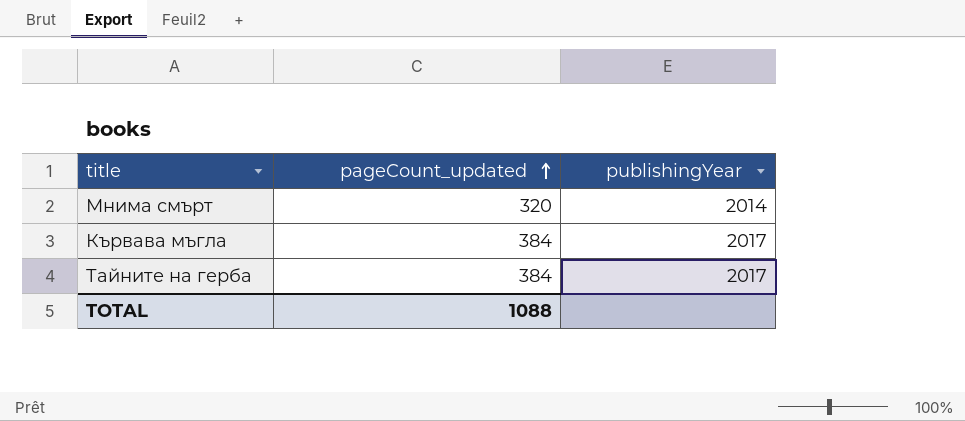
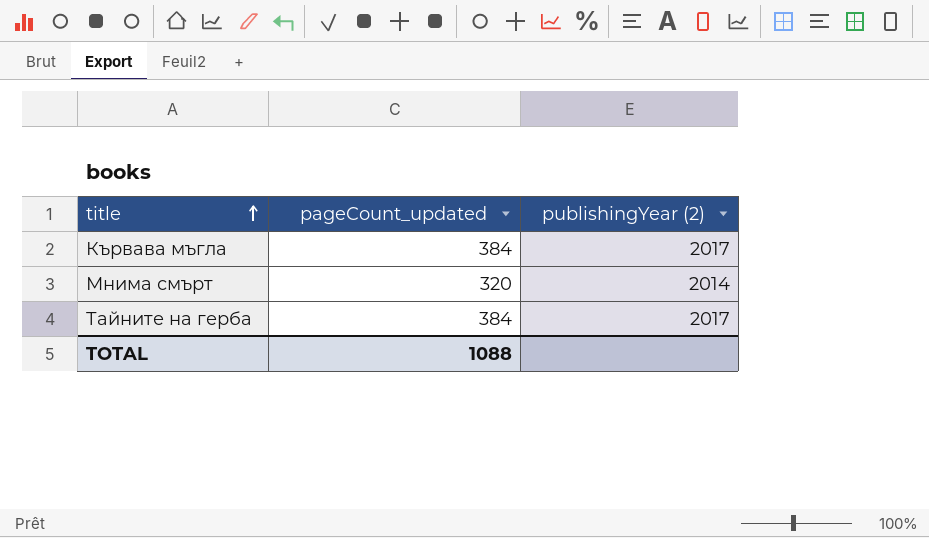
row order: pageCount_updated ascending -> title ascending
column name: publishingYear -> publishingYear (2)

